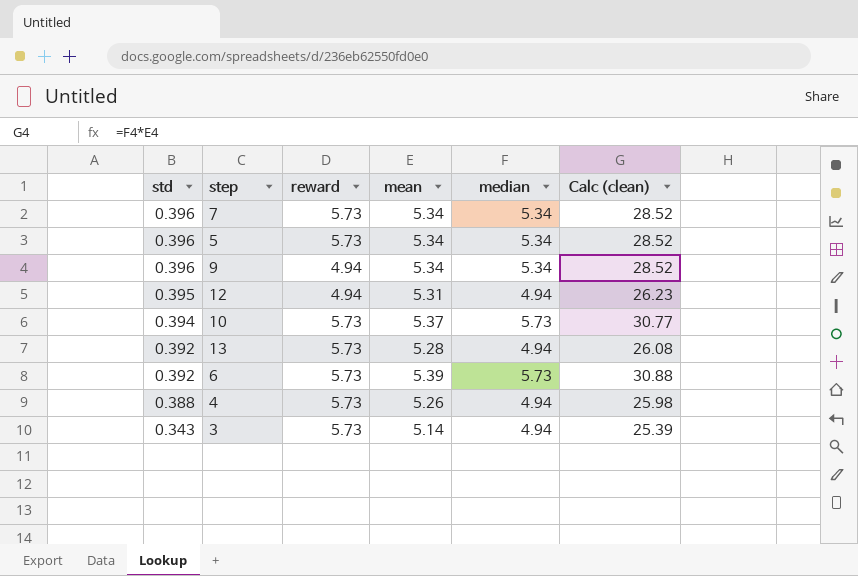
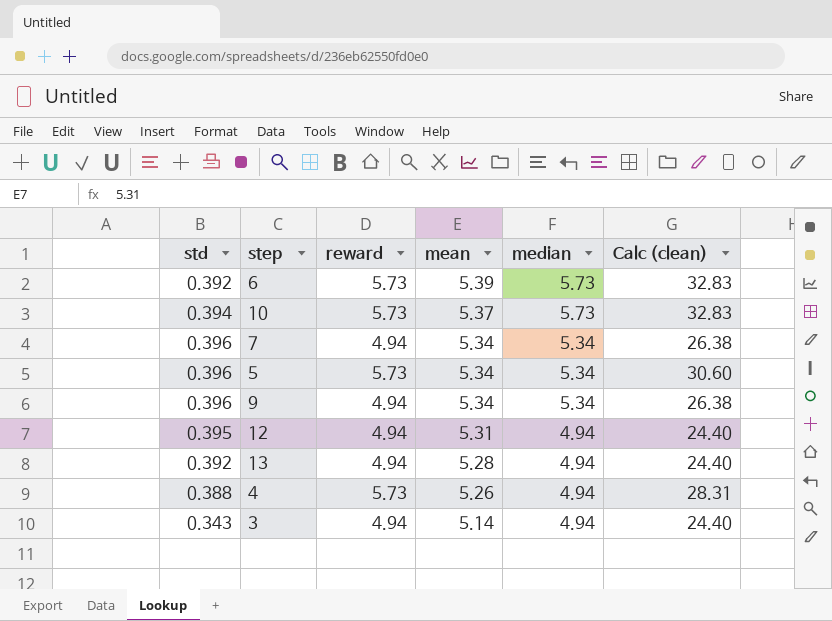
row order: std descending -> mean descending
column Calc (clean) | formula: [mean] * [median] -> [reward] * [median]
7 | reward: 5.73 -> 4.94
13 | reward: 5.73 -> 4.94
3 | reward: 5.73 -> 4.94

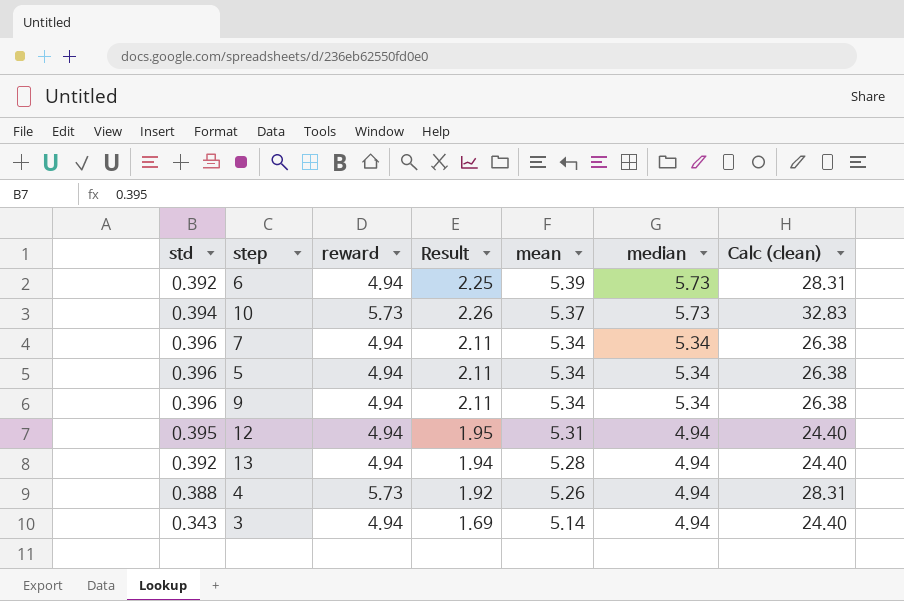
column Result | formula: none -> [std] * [median]
6 | reward: 5.73 -> 4.94
6 | Calc (clean): 32.83 -> 28.31
5 | reward: 5.73 -> 4.94
5 | Calc (clean): 30.60 -> 26.38

